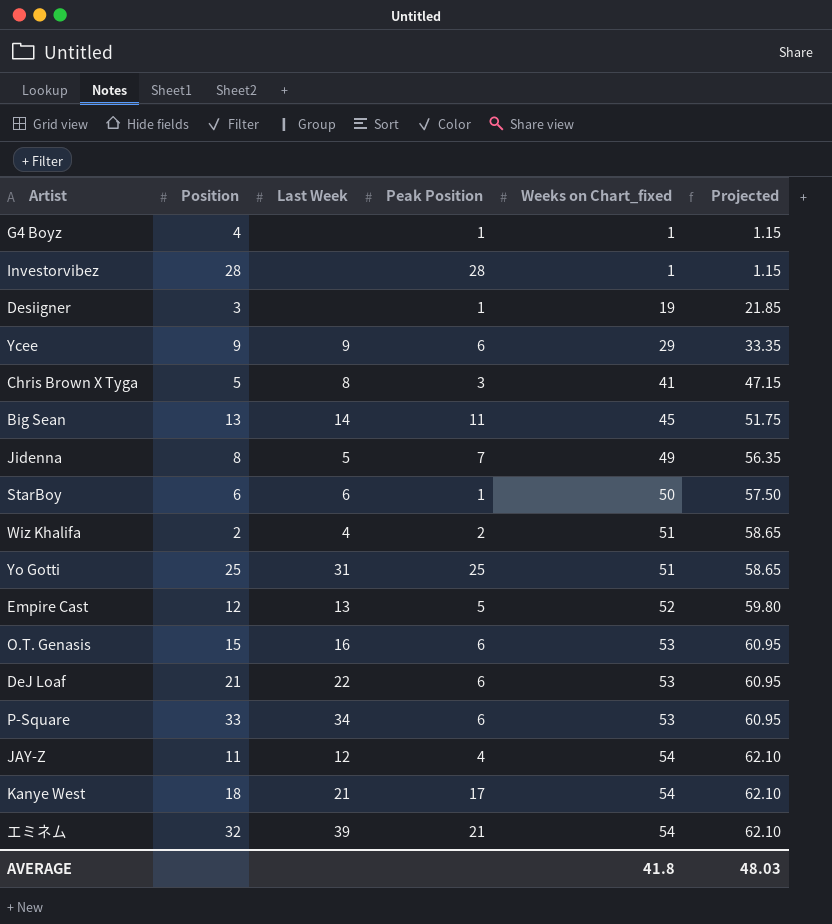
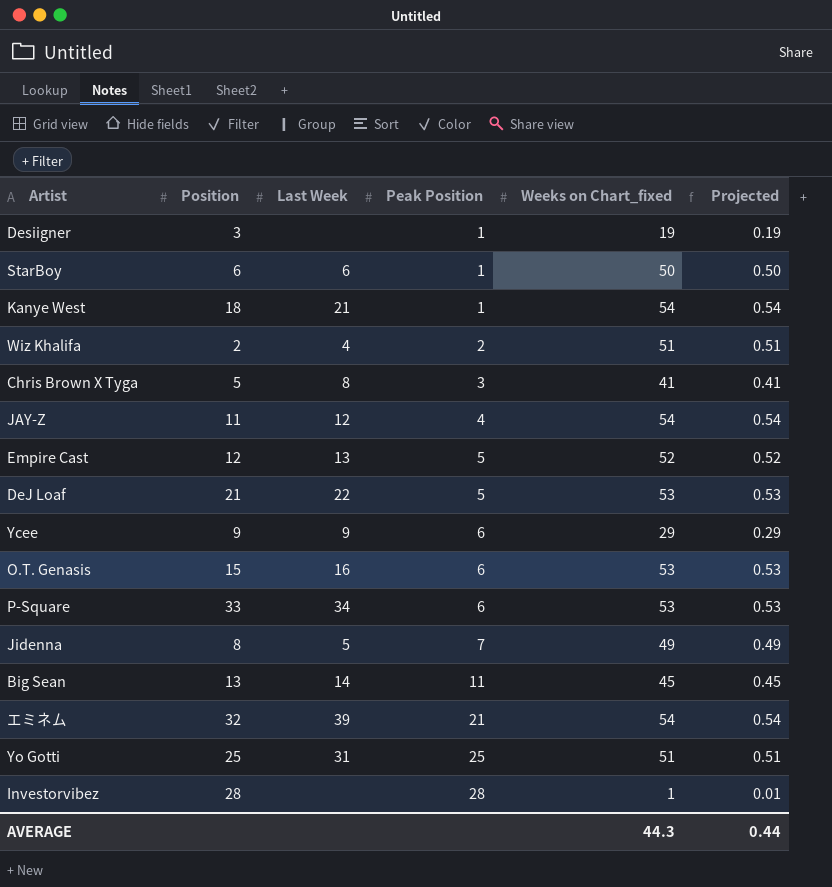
row order: Weeks on Chart_fixed ascending -> Peak Position ascending
column Projected | formula: [Weeks on Chart_fixed] * 1.15 -> [Weeks on Chart_fixed] * 0.01
row G4 Boyz: 4 | none | 1 | 1 | 1.15 -> none
Kanye West | Peak Position: 17 -> 1
DeJ Loaf | Peak Position: 6 -> 5
AVERAGE | Weeks on Chart_fixed: 41.8 -> 44.3
AVERAGE | Projected: 48.03 -> 0.44

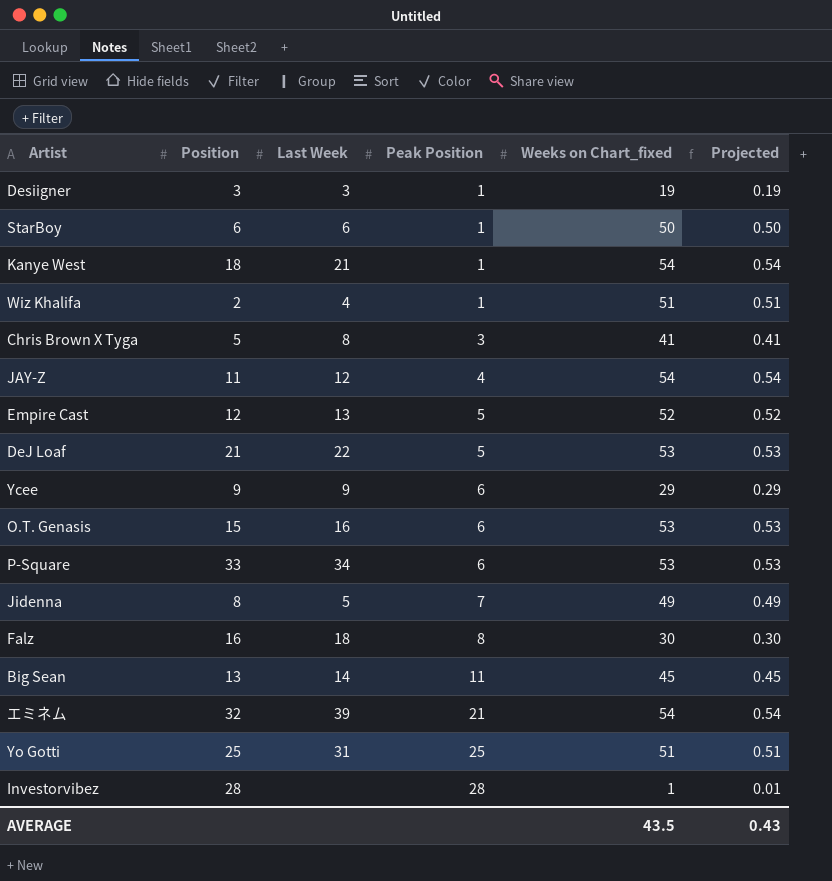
Desiigner | Last Week: none -> 3
Wiz Khalifa | Peak Position: 2 -> 1
row Falz: none -> 16 | 18 | 8 | 30 | 0.30
AVERAGE | Weeks on Chart_fixed: 44.3 -> 43.5
AVERAGE | Projected: 0.44 -> 0.43

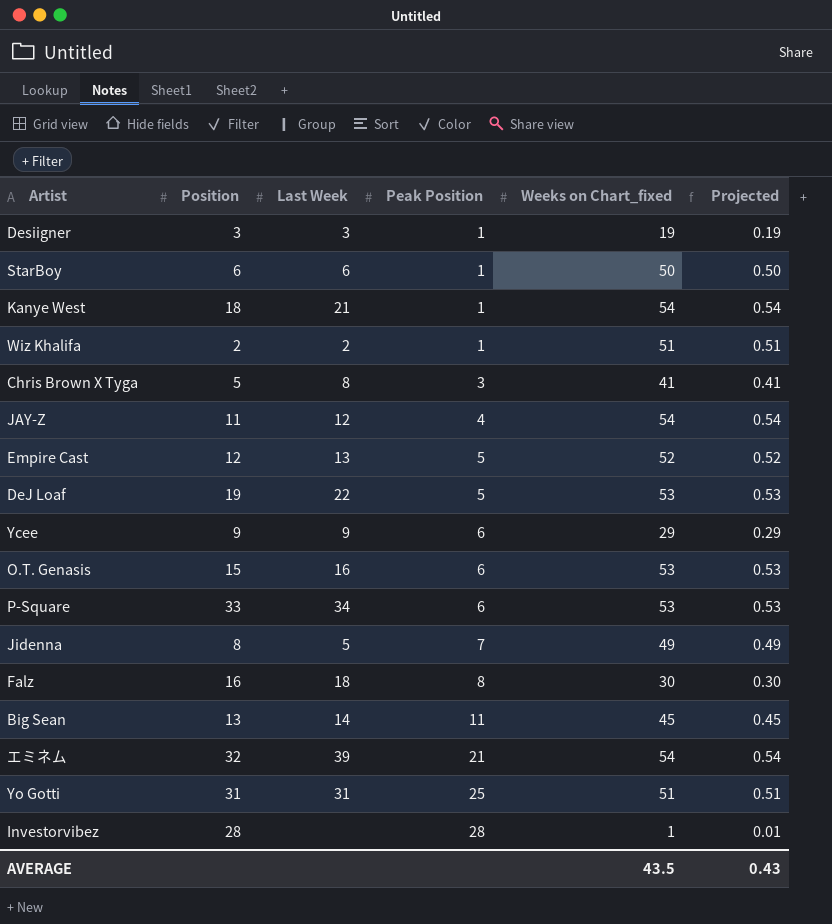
Wiz Khalifa | Last Week: 4 -> 2
DeJ Loaf | Position: 21 -> 19
Yo Gotti | Position: 25 -> 31

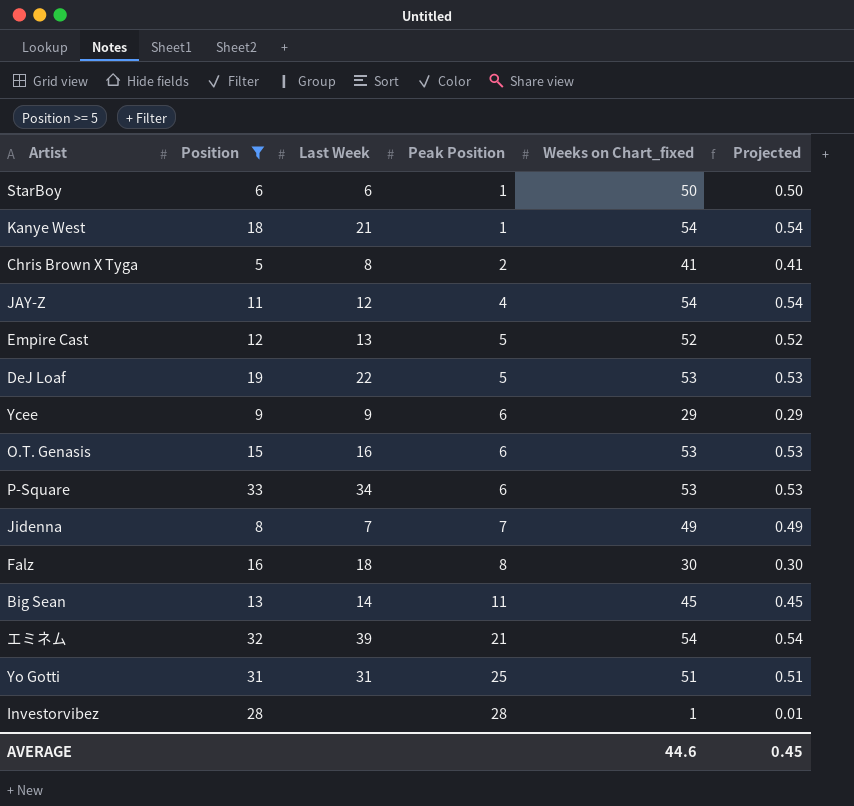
filter: none -> Position >= 5
Chris Brown X Tyga | Peak Position: 3 -> 2
Jidenna | Last Week: 5 -> 7
AVERAGE | Weeks on Chart_fixed: 43.5 -> 44.6
AVERAGE | Projected: 0.43 -> 0.45

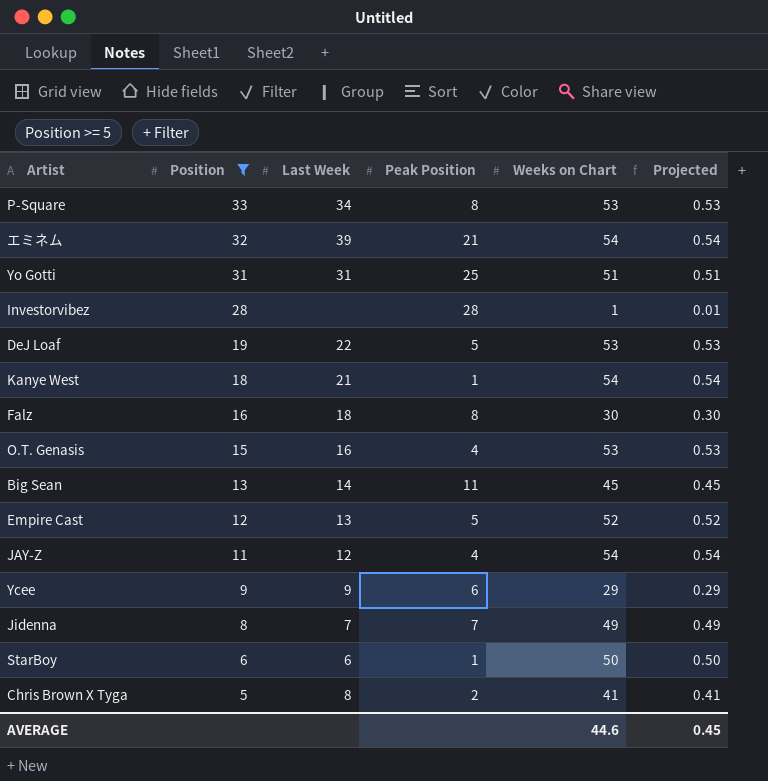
row order: Peak Position ascending -> Position descending
column name: Weeks on Chart_fixed -> Weeks on Chart
P-Square | Peak Position: 6 -> 8
O.T. Genasis | Peak Position: 6 -> 4

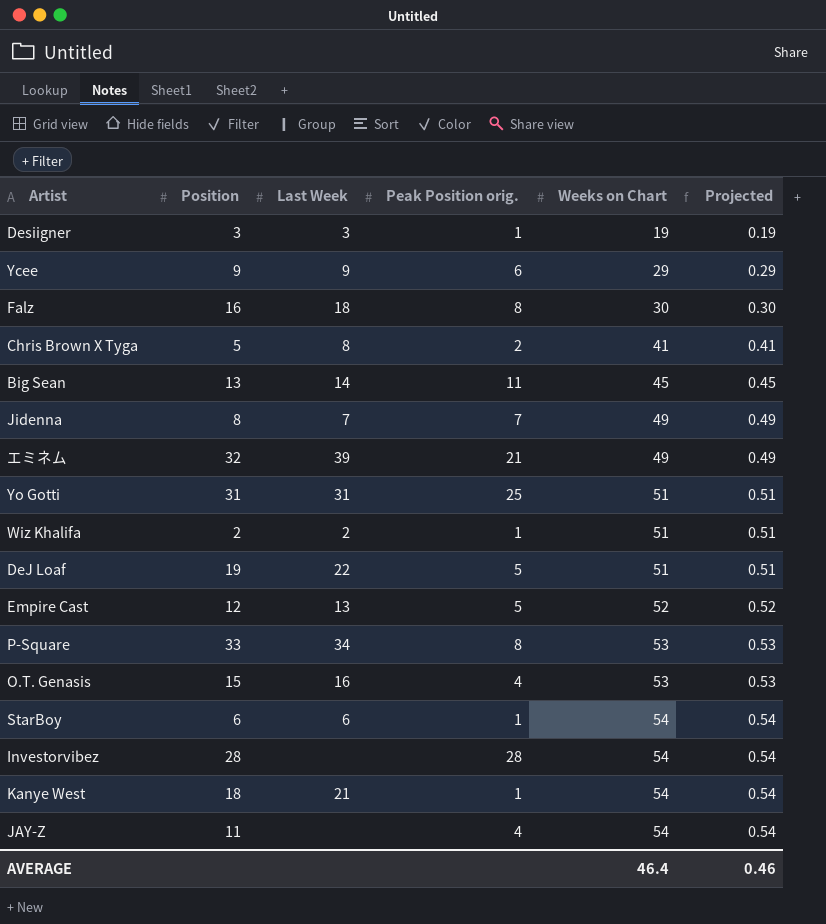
filter: Position >= 5 -> none
row order: Position descending -> Weeks on Chart ascending
column name: Peak Position -> Peak Position orig.
エミネム | Weeks on Chart: 54 -> 49
エミネム | Projected: 0.54 -> 0.49
DeJ Loaf | Weeks on Chart: 53 -> 51
DeJ Loaf | Projected: 0.53 -> 0.51
StarBoy | Weeks on Chart: 50 -> 54
StarBoy | Projected: 0.50 -> 0.54
Investorvibez | Weeks on Chart: 1 -> 54
Investorvibez | Projected: 0.01 -> 0.54
JAY-Z | Last Week: 12 -> none
AVERAGE | Weeks on Chart: 44.6 -> 46.4
AVERAGE | Projected: 0.45 -> 0.46

